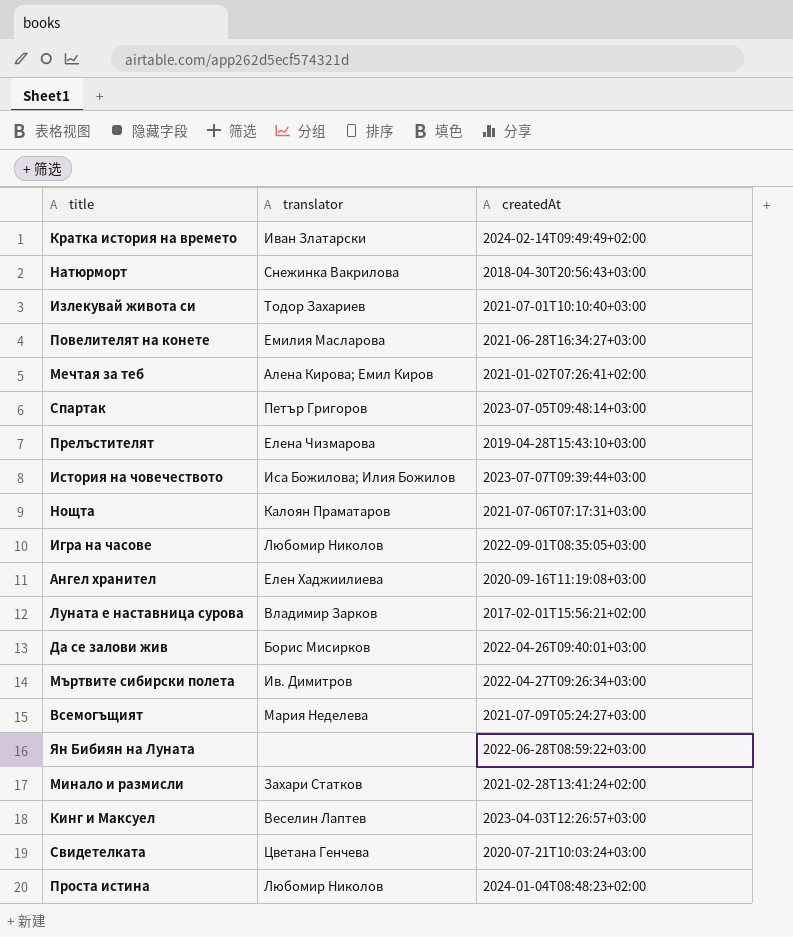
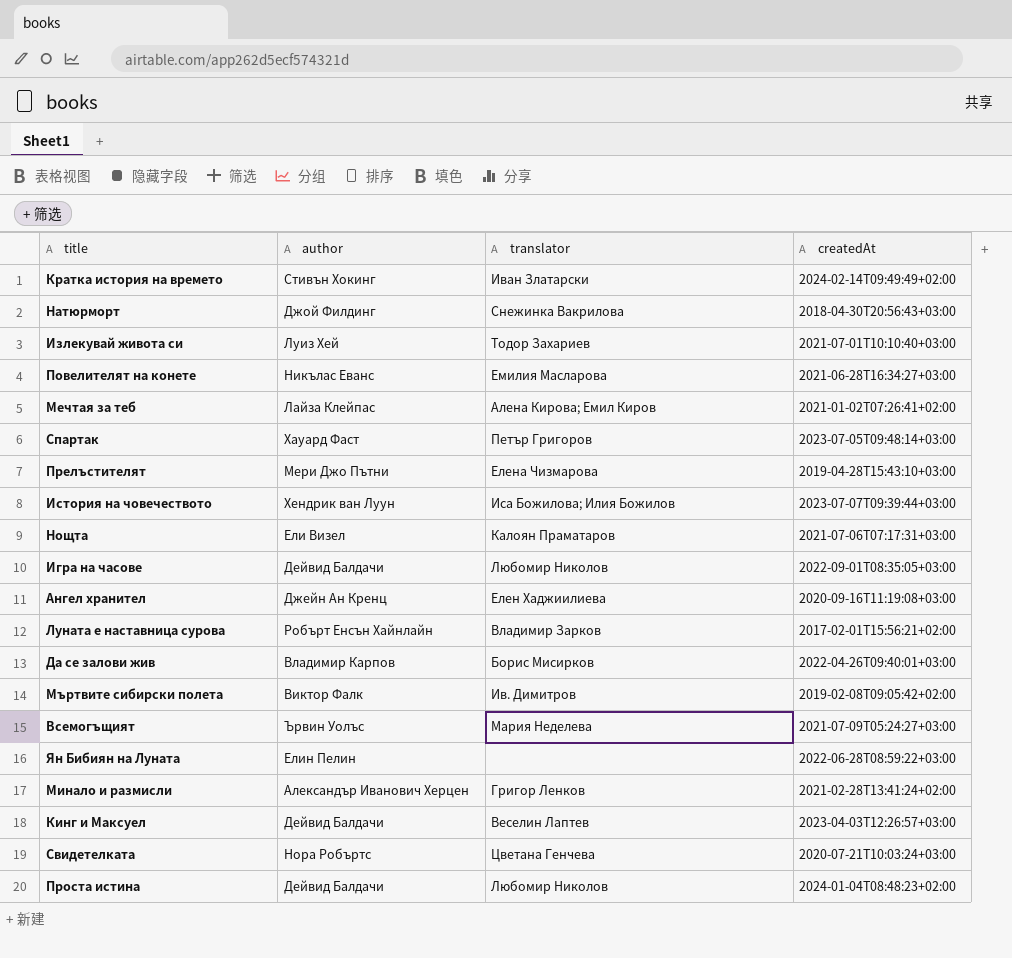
column author | position: none -> 2
Мъртвите сибирски полета | createdAt: 2022-04-27T09:26:34+03:00 -> 2019-02-08T09:05:42+02:00
Минало и размисли | translator: Захари Статков -> Григор Ленков

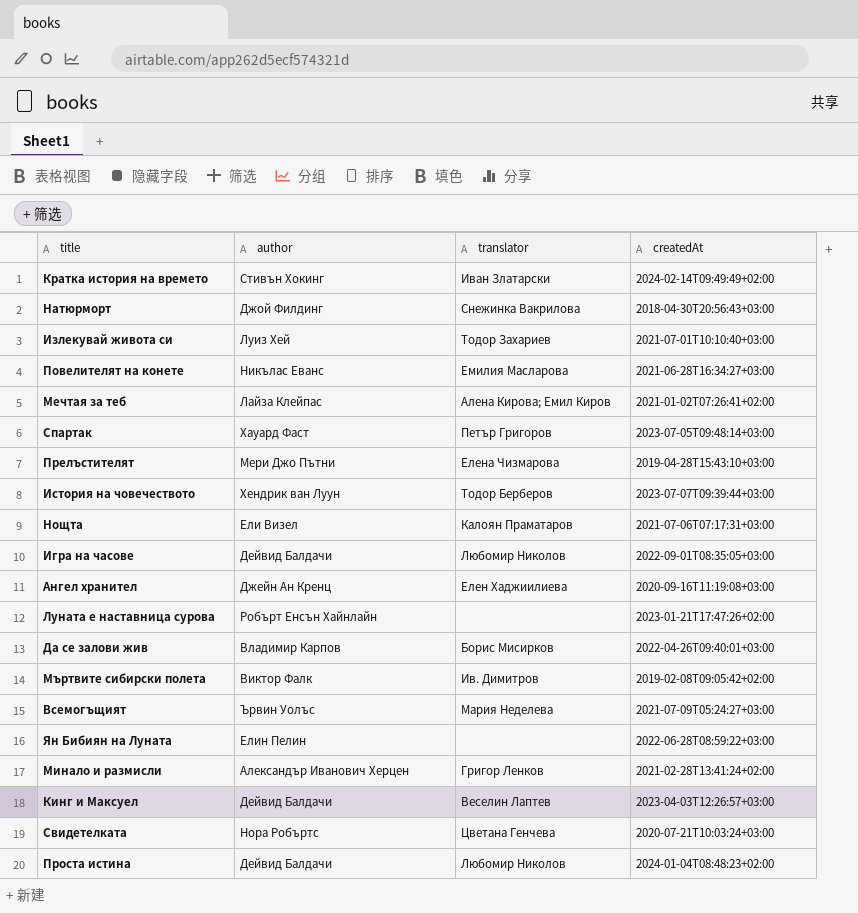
История на човечеството | translator: Иса Божилова; Илия Божилов -> Тодор Берберов
Луната е наставница сурова | translator: Владимир Зарков -> none
Луната е наставница сурова | createdAt: 2017-02-01T15:56:21+02:00 -> 2023-01-21T17:47:26+02:00

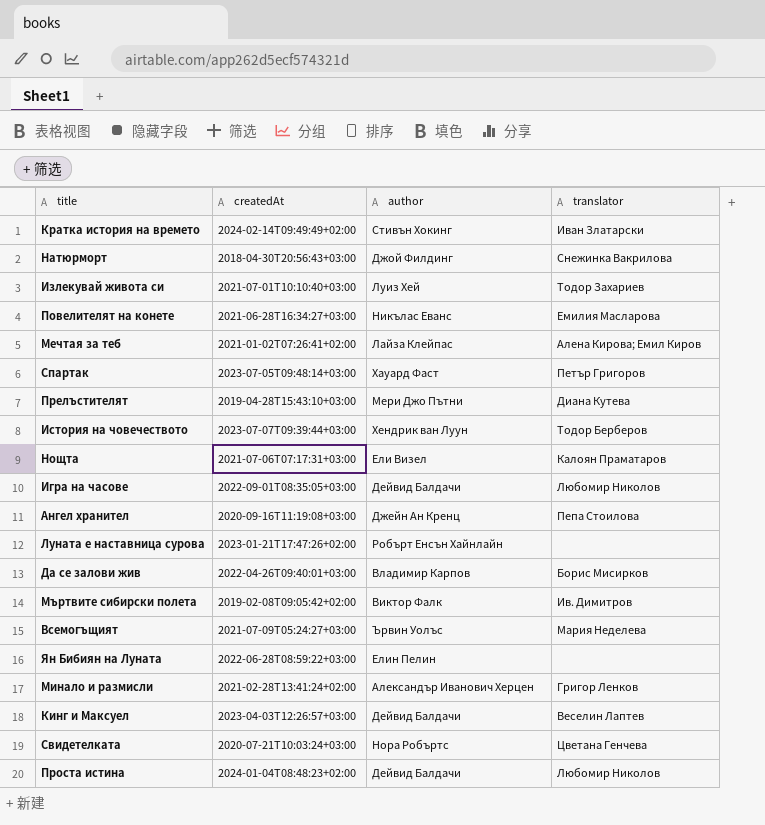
column createdAt | position: 4 -> 2
Прелъстителят | translator: Елена Чизмарова -> Диана Кутева
Ангел хранител | translator: Елен Хаджиилиева -> Пепа Стоилова

